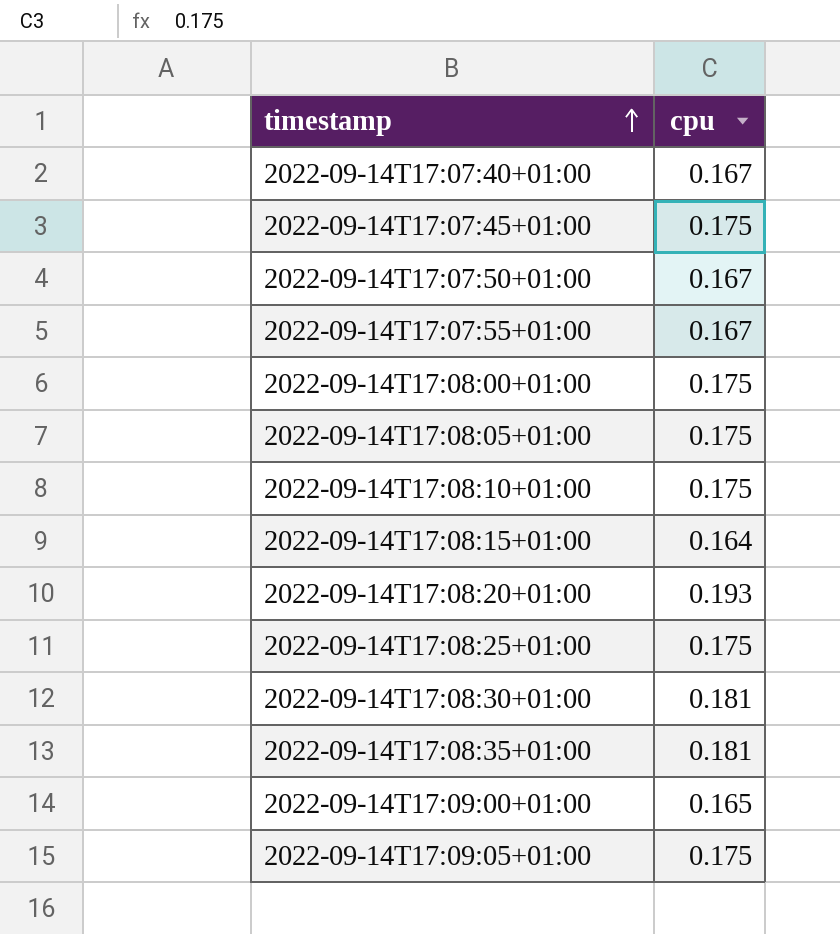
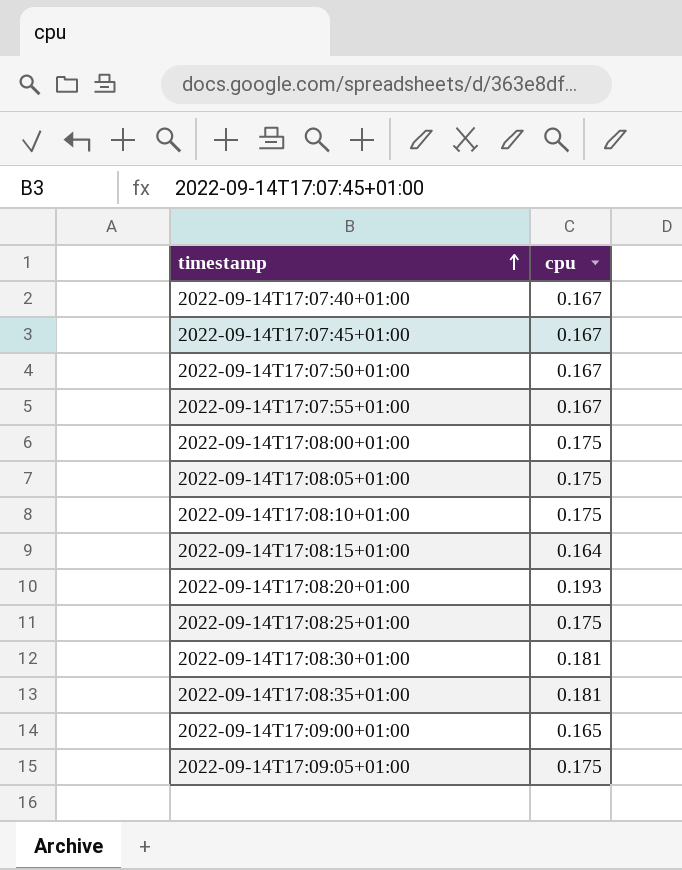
2022-09-14T17:07:45+01:00 | cpu: 0.175 -> 0.167

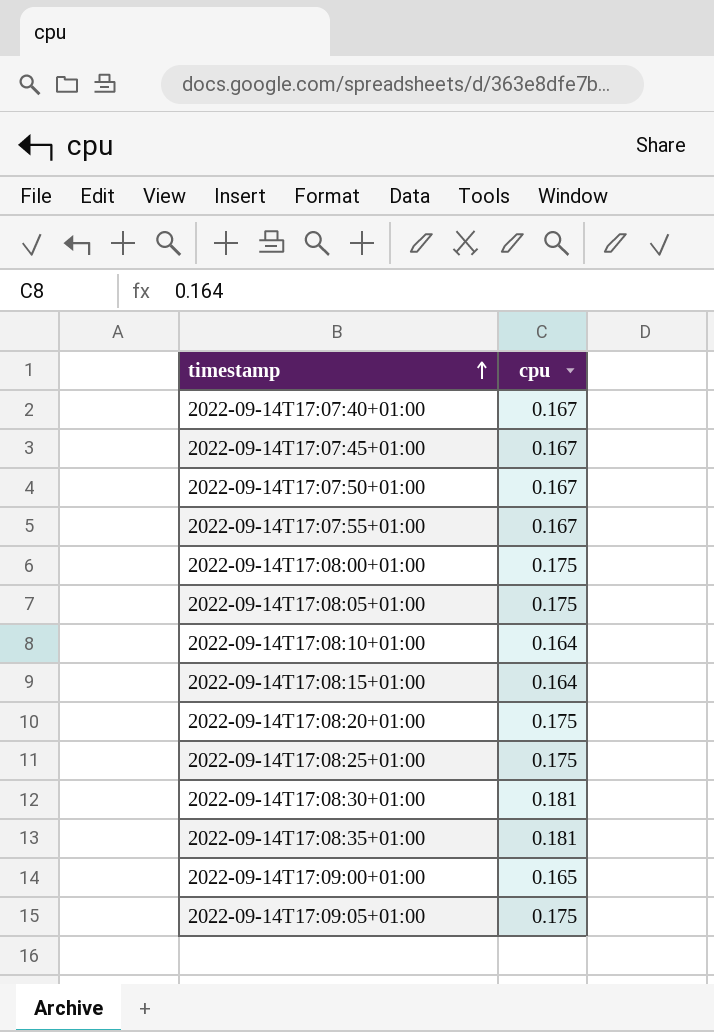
2022-09-14T17:08:10+01:00 | cpu: 0.175 -> 0.164
2022-09-14T17:08:20+01:00 | cpu: 0.193 -> 0.175

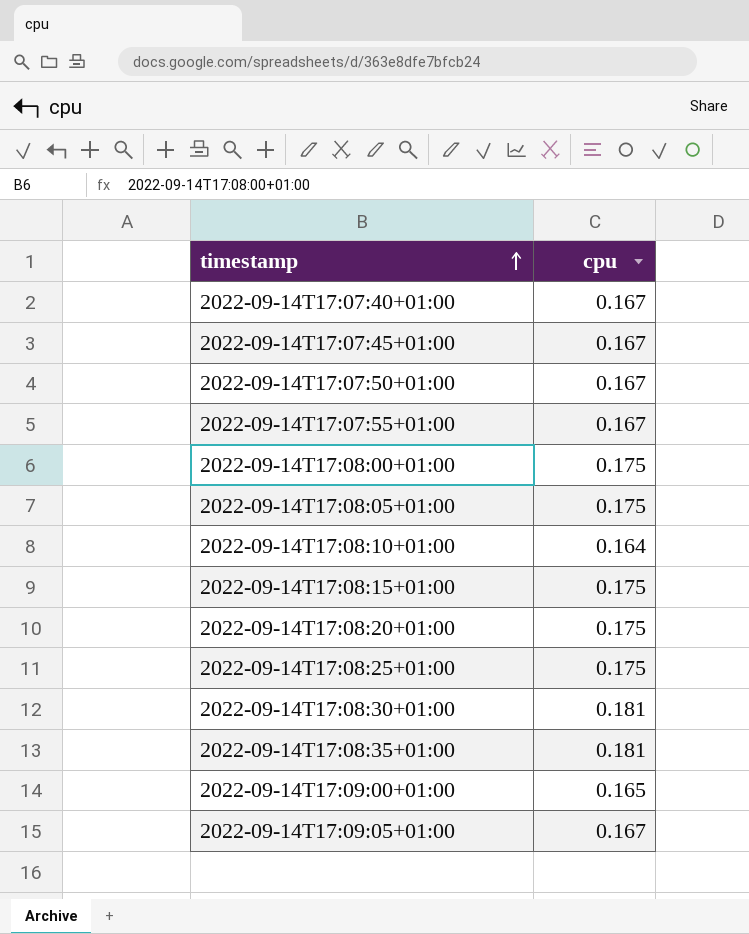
2022-09-14T17:08:15+01:00 | cpu: 0.164 -> 0.175
2022-09-14T17:09:05+01:00 | cpu: 0.175 -> 0.167

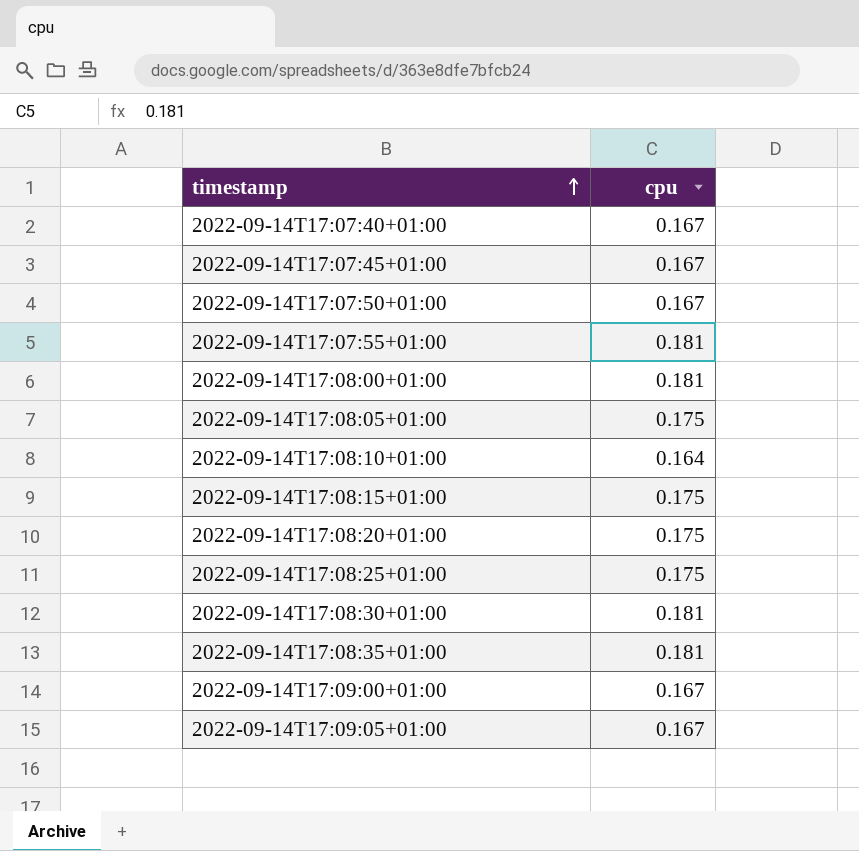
2022-09-14T17:07:55+01:00 | cpu: 0.167 -> 0.181
2022-09-14T17:08:00+01:00 | cpu: 0.175 -> 0.181
2022-09-14T17:09:00+01:00 | cpu: 0.165 -> 0.167

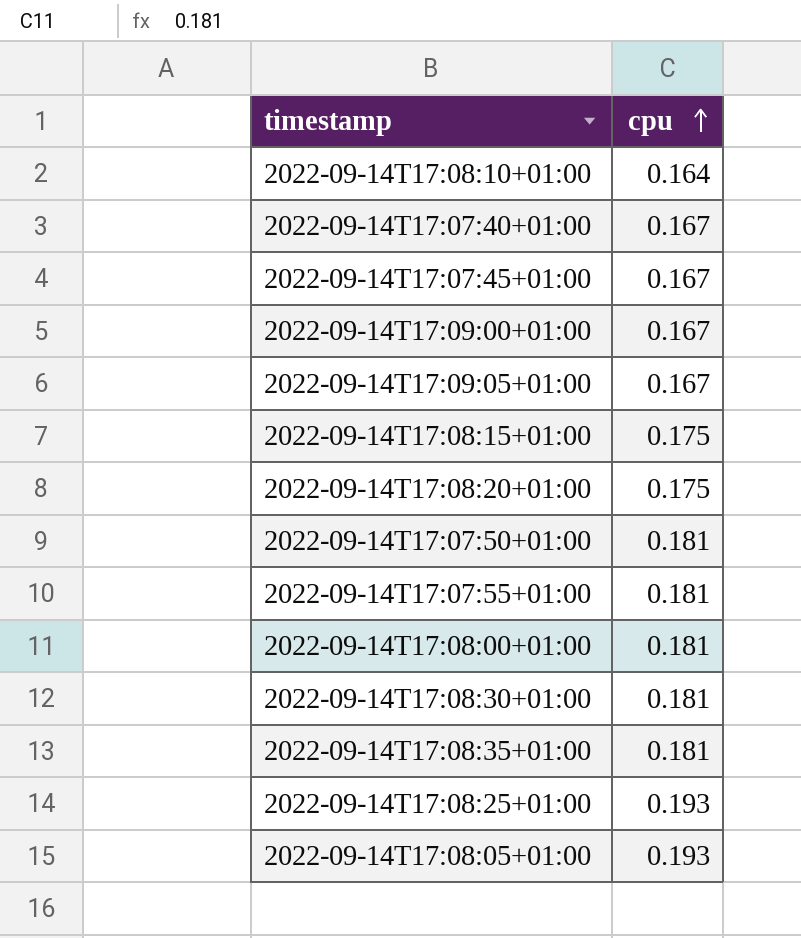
row order: timestamp ascending -> cpu ascending
2022-09-14T17:07:50+01:00 | cpu: 0.167 -> 0.181
2022-09-14T17:08:25+01:00 | cpu: 0.175 -> 0.193
2022-09-14T17:08:05+01:00 | cpu: 0.175 -> 0.193

